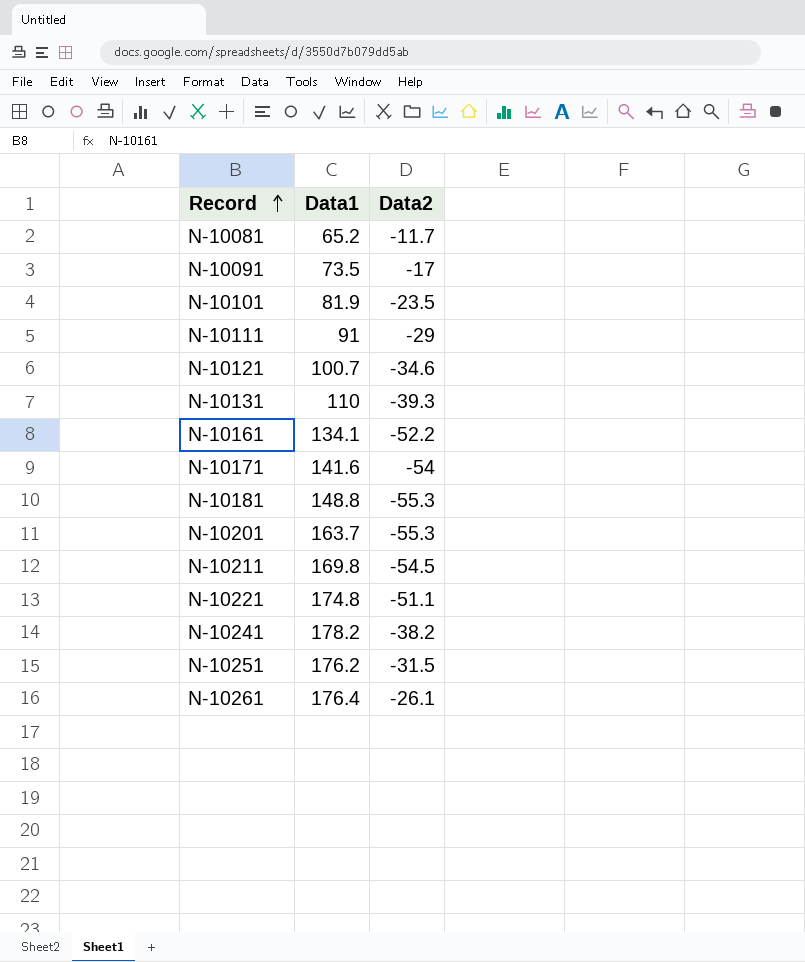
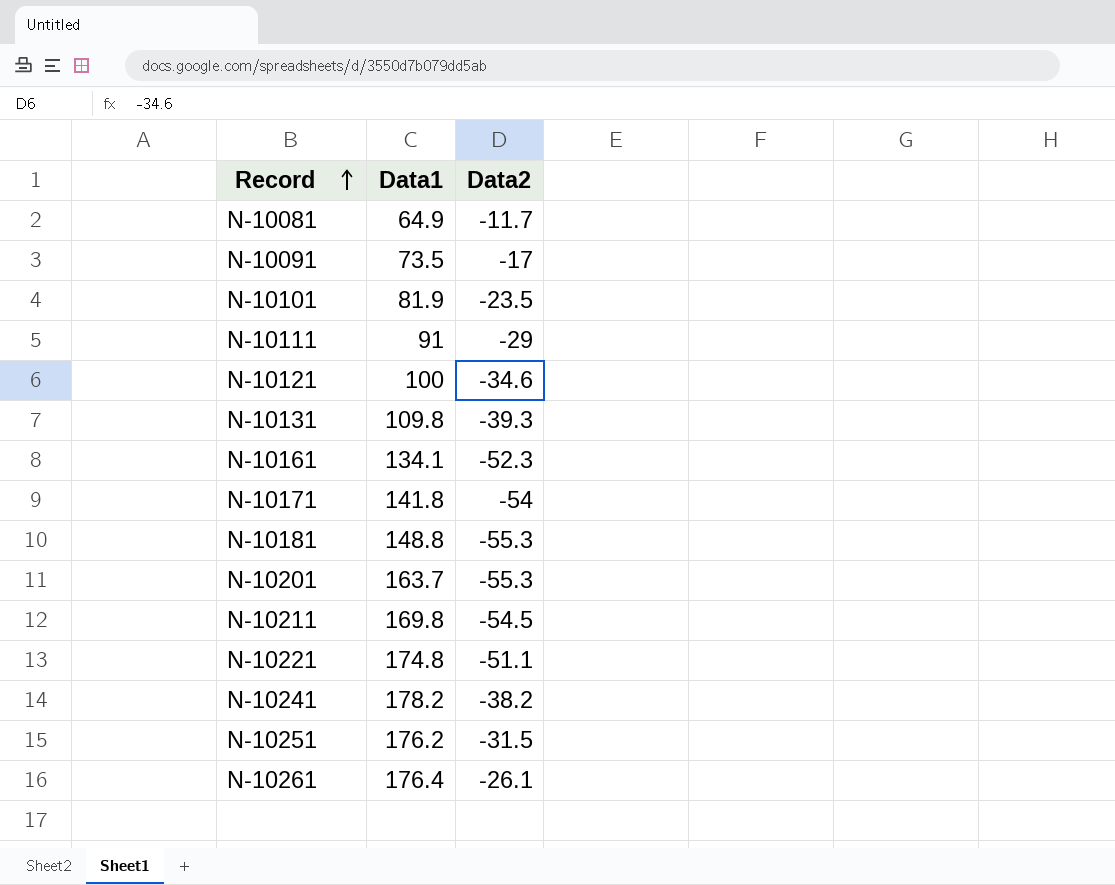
N-10081 | Data1: 65.2 -> 64.9
N-10121 | Data1: 100.7 -> 100
N-10131 | Data1: 110 -> 109.8
N-10161 | Data2: -52.2 -> -52.3
N-10171 | Data1: 141.6 -> 141.8

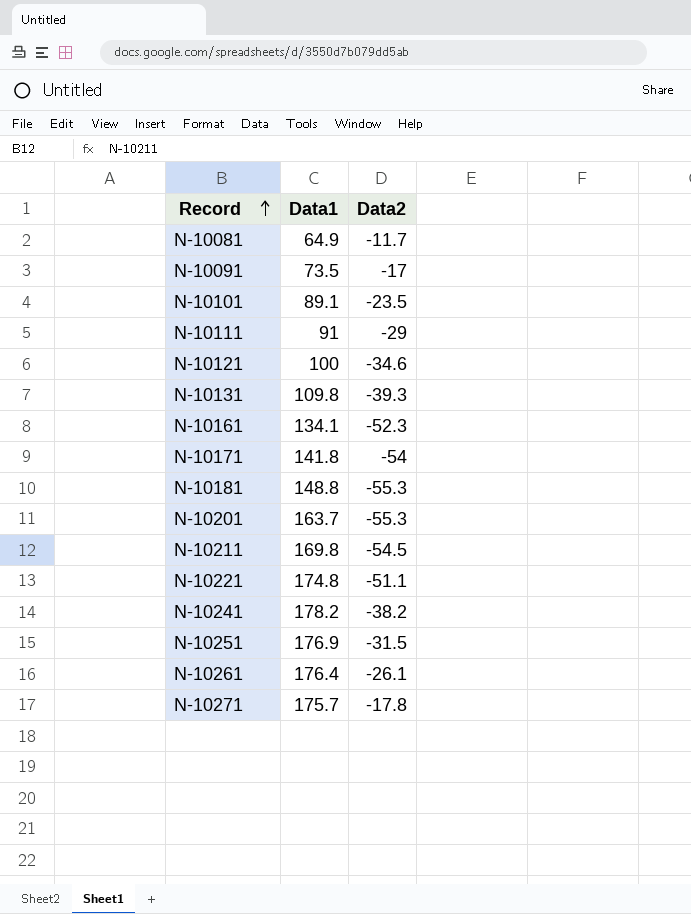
N-10101 | Data1: 81.9 -> 89.1
N-10251 | Data1: 176.2 -> 176.9
row N-10271: none -> 175.7 | -17.8

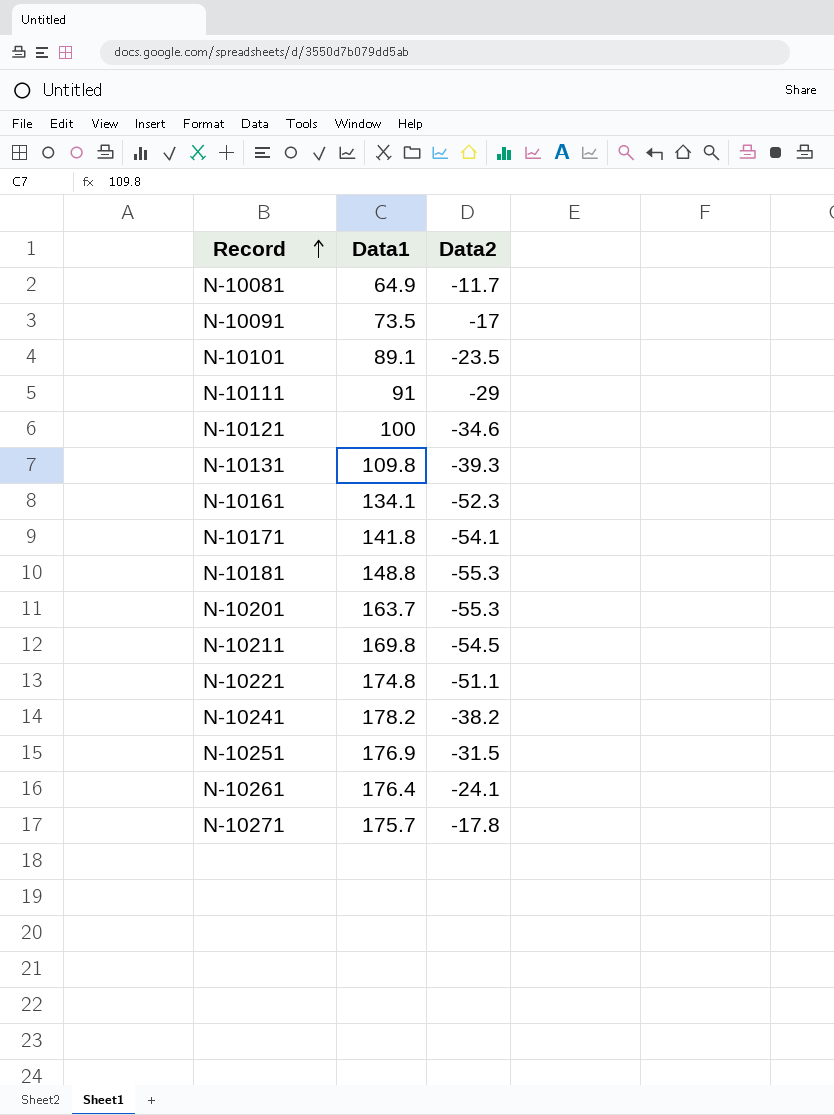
N-10171 | Data2: -54 -> -54.1
N-10261 | Data2: -26.1 -> -24.1

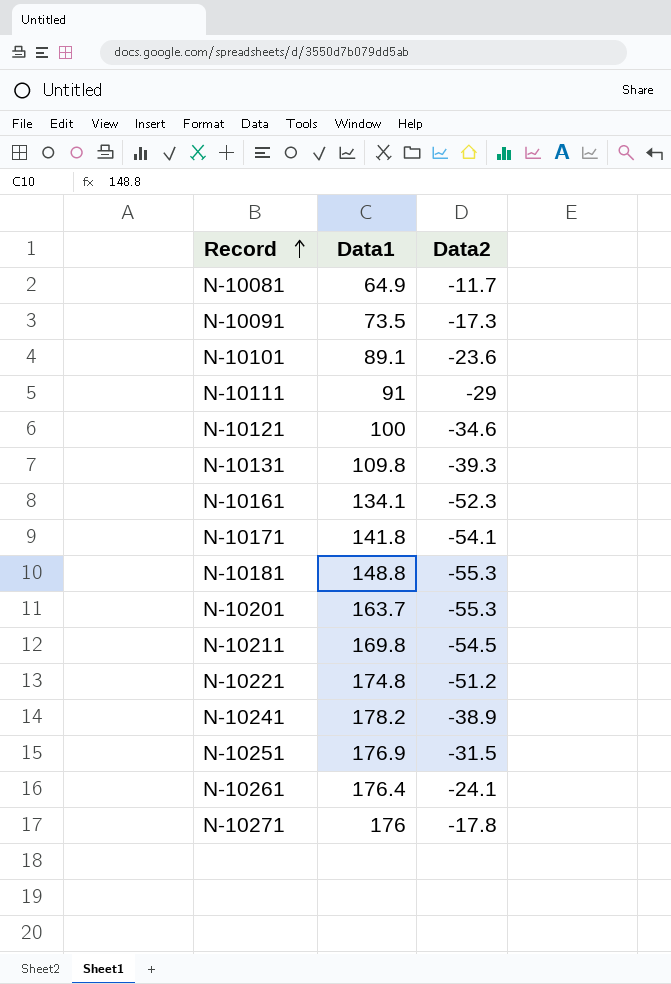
N-10091 | Data2: -17 -> -17.3
N-10101 | Data2: -23.5 -> -23.6
N-10221 | Data2: -51.1 -> -51.2
N-10241 | Data2: -38.2 -> -38.9
N-10271 | Data1: 175.7 -> 176

